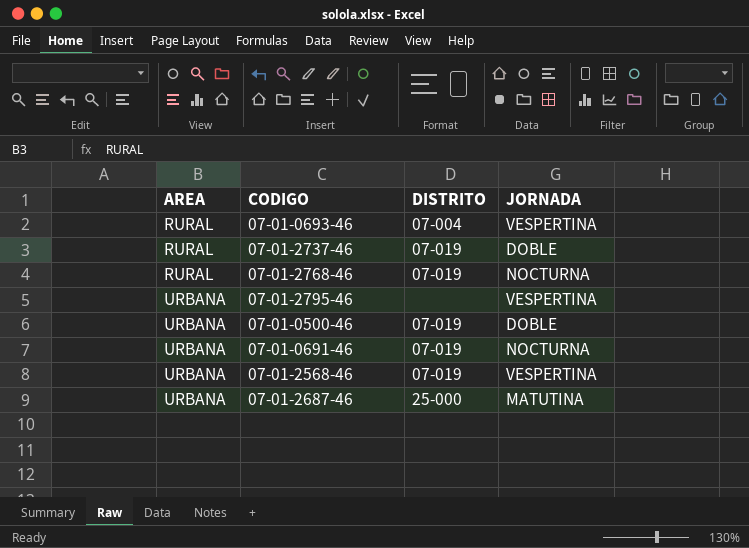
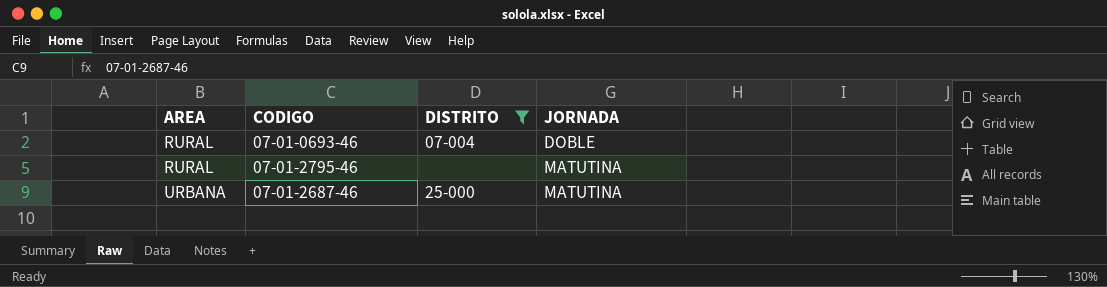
filter: none -> DISTRITO != 07-019
07-01-0693-46 | JORNADA: VESPERTINA -> DOBLE
07-01-2795-46 | AREA: URBANA -> RURAL
07-01-2795-46 | JORNADA: VESPERTINA -> MATUTINA

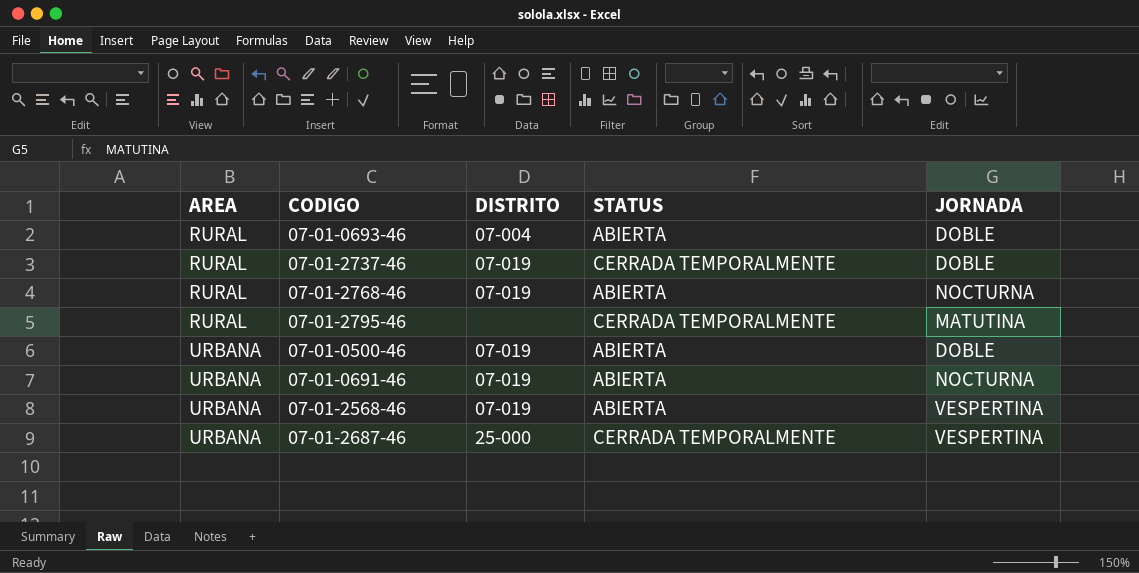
filter: DISTRITO != 07-019 -> none
column STATUS | position: none -> 4
07-01-2687-46 | JORNADA: MATUTINA -> VESPERTINA

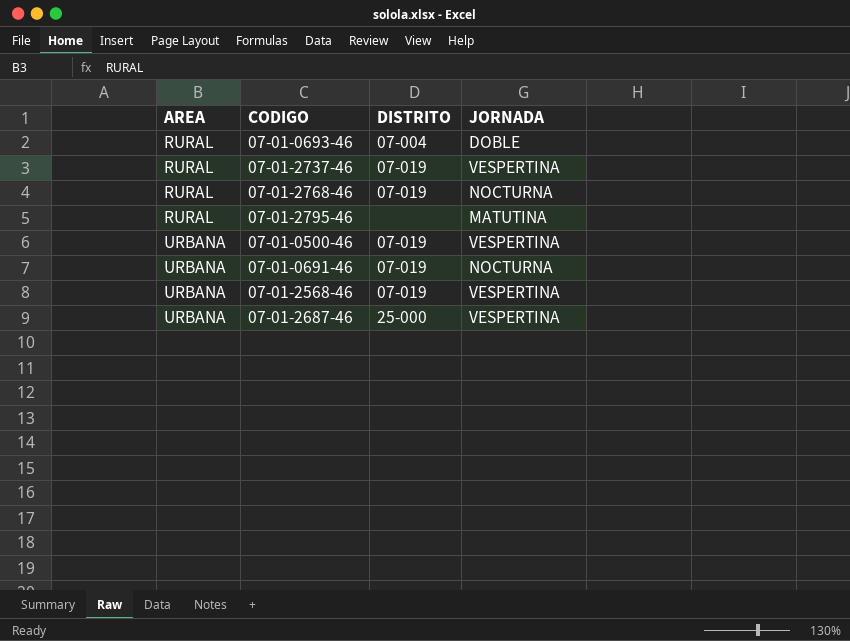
column STATUS | position: 4 -> none
07-01-2737-46 | JORNADA: DOBLE -> VESPERTINA
07-01-0500-46 | JORNADA: DOBLE -> VESPERTINA

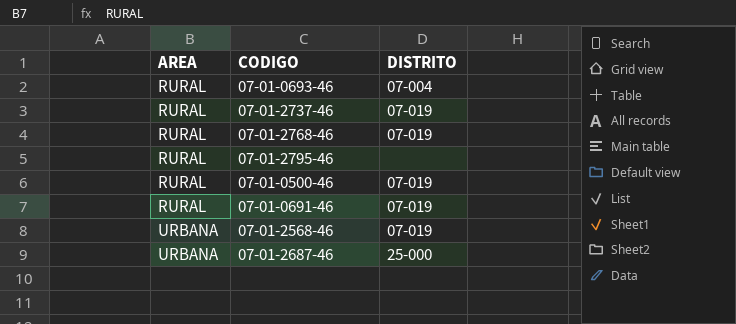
column JORNADA | position: 4 -> none
07-01-0500-46 | AREA: URBANA -> RURAL
07-01-0691-46 | AREA: URBANA -> RURAL

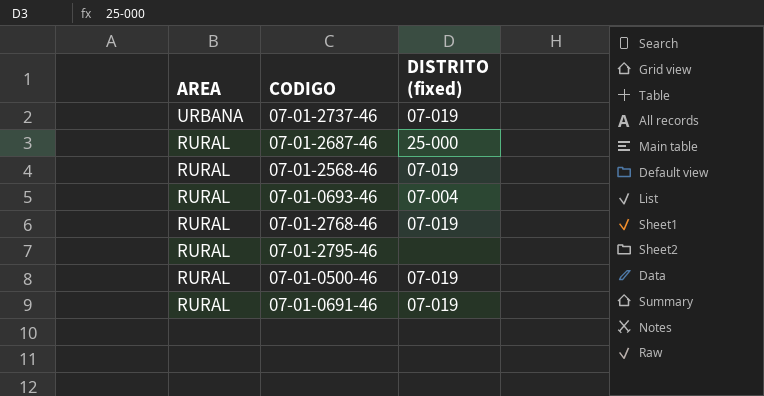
row order: AREA ascending -> AREA descending
column name: DISTRITO -> DISTRITO (fixed)
07-01-2737-46 | AREA: RURAL -> URBANA
07-01-2687-46 | AREA: URBANA -> RURAL
07-01-2568-46 | AREA: URBANA -> RURAL

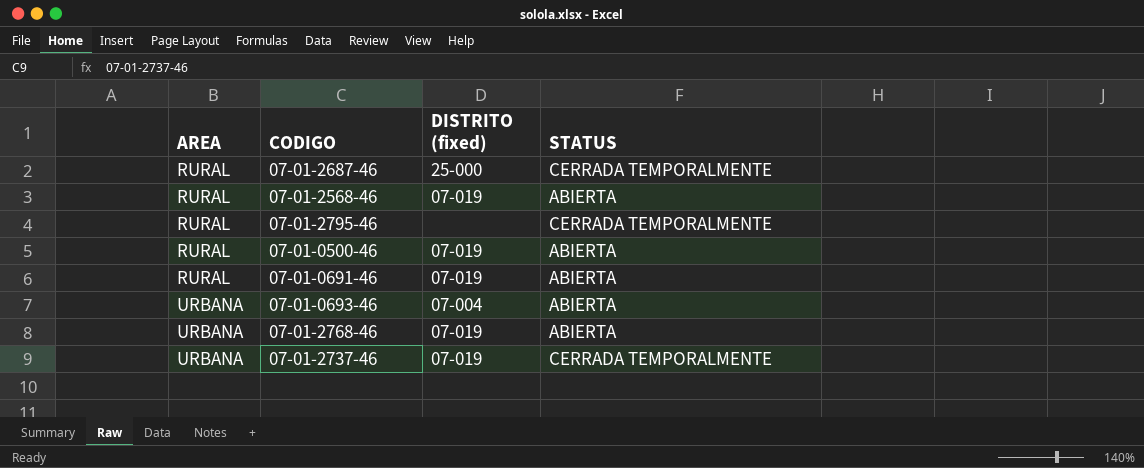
row order: AREA descending -> AREA ascending
column STATUS | position: none -> 4
07-01-0693-46 | AREA: RURAL -> URBANA
07-01-2768-46 | AREA: RURAL -> URBANA

